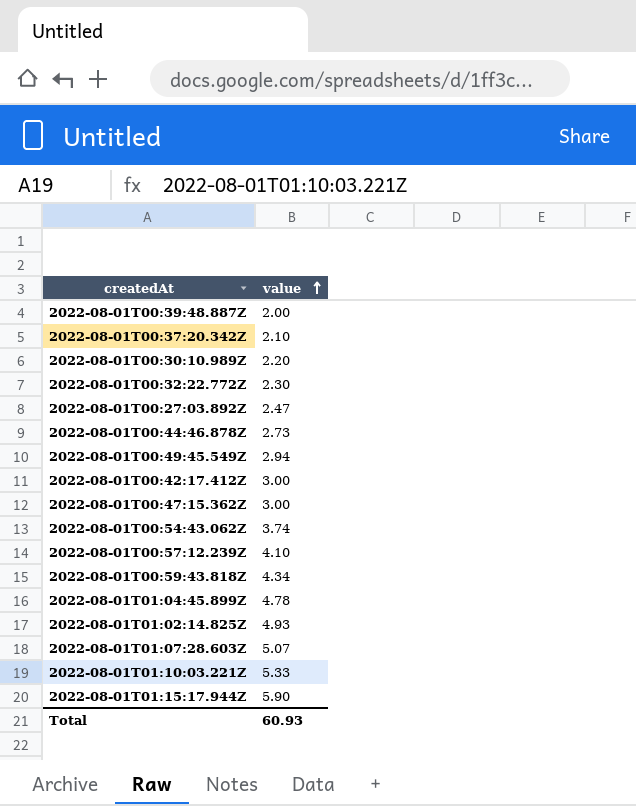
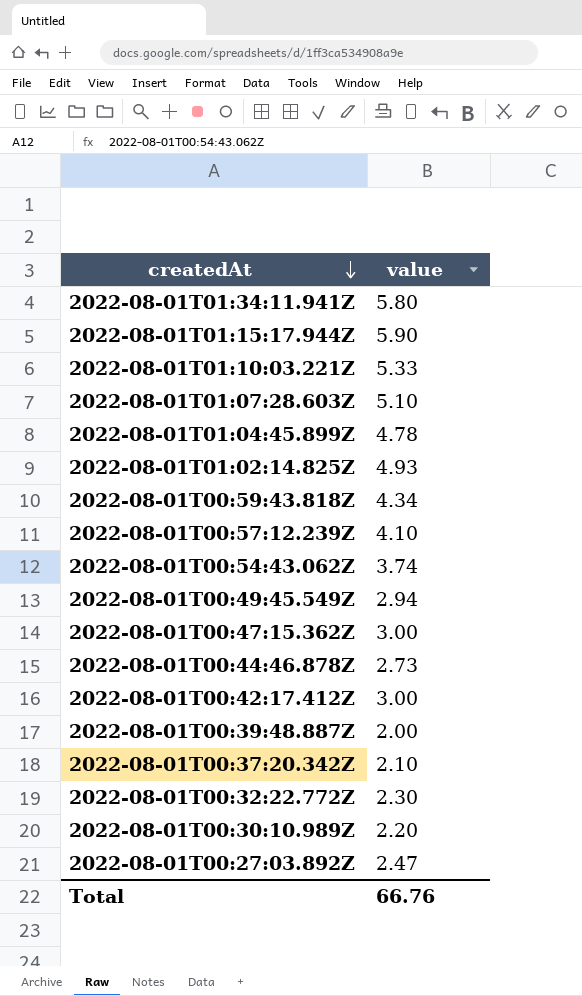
row order: value ascending -> createdAt descending
row 2022-08-01T01:34:11.941Z: none -> 5.80
2022-08-01T01:07:28.603Z | value: 5.07 -> 5.10
Total | value: 60.93 -> 66.76

